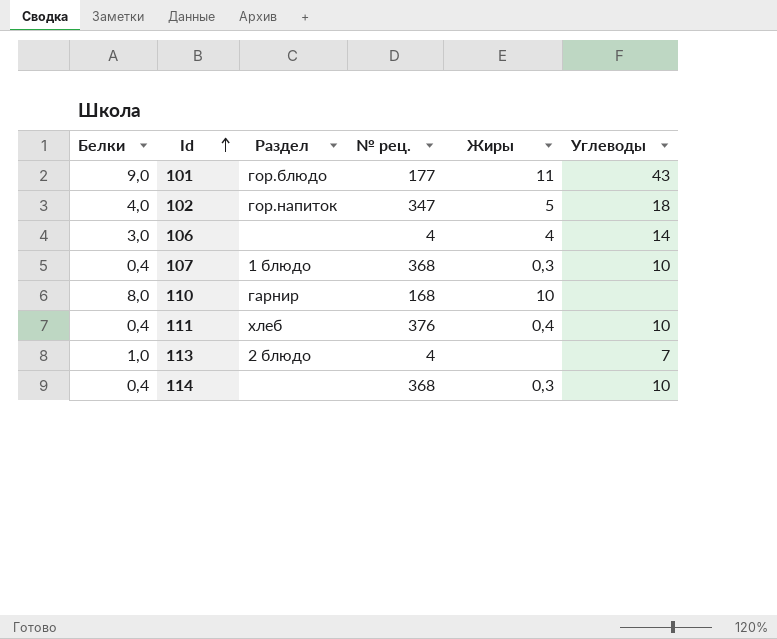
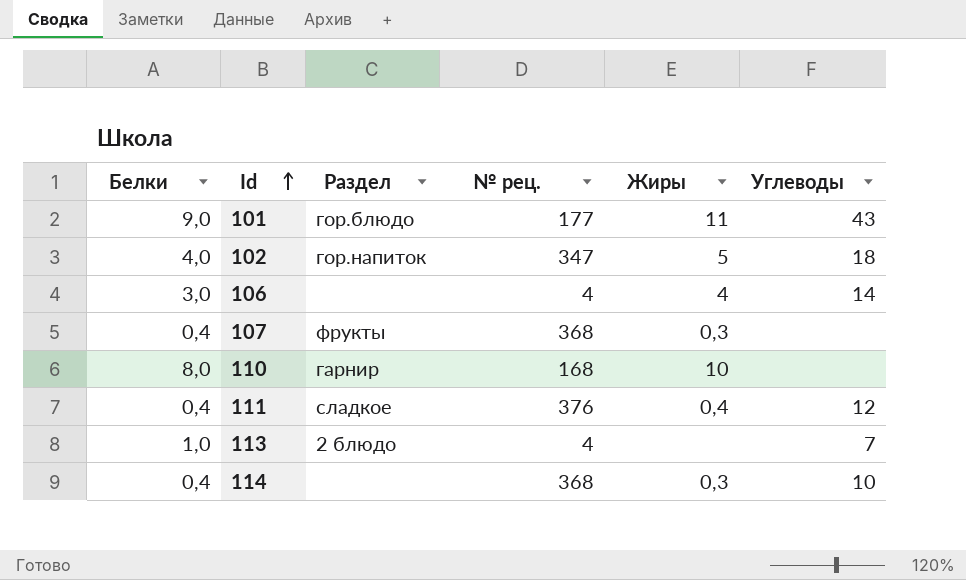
107 | Раздел: 1 блюдо -> фрукты
107 | Углеводы: 10 -> none
111 | Раздел: хлеб -> сладкое
111 | Углеводы: 10 -> 12

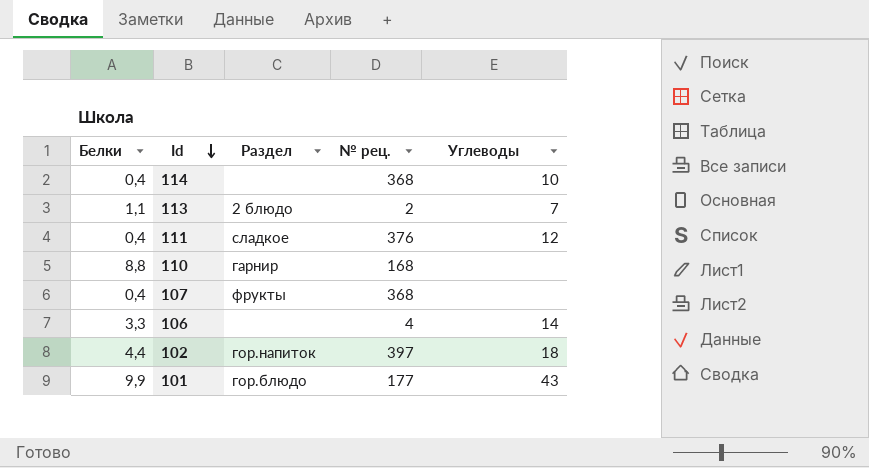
row order: Id ascending -> Id descending
column Жиры | position: 5 -> none
113 | Белки: 1,0 -> 1,1
113 | № рец.: 4 -> 2
110 | Белки: 8,0 -> 8,8
106 | Белки: 3,0 -> 3,3
102 | Белки: 4,0 -> 4,4
102 | № рец.: 347 -> 397
101 | Белки: 9,0 -> 9,9

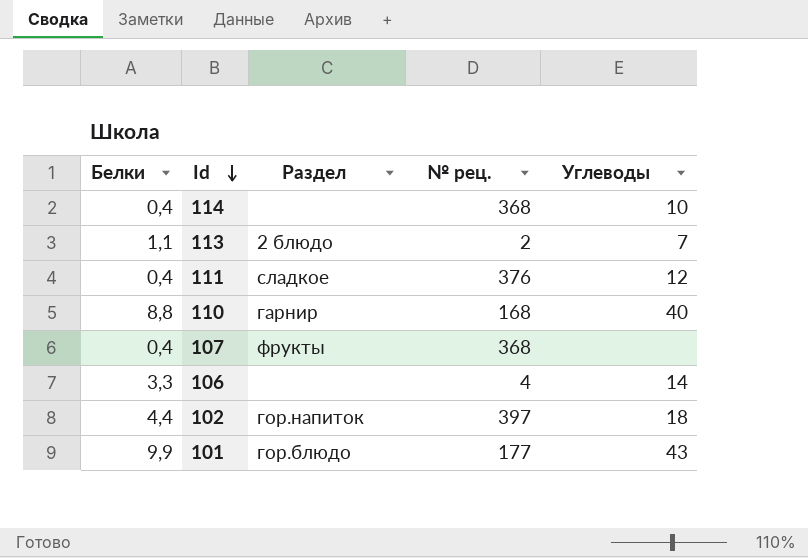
110 | Углеводы: none -> 40

